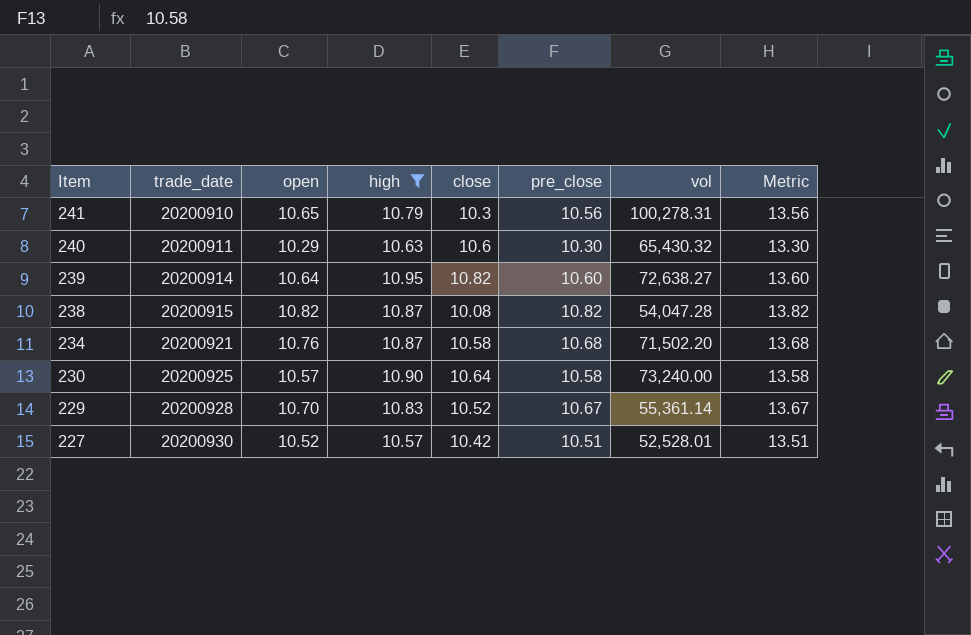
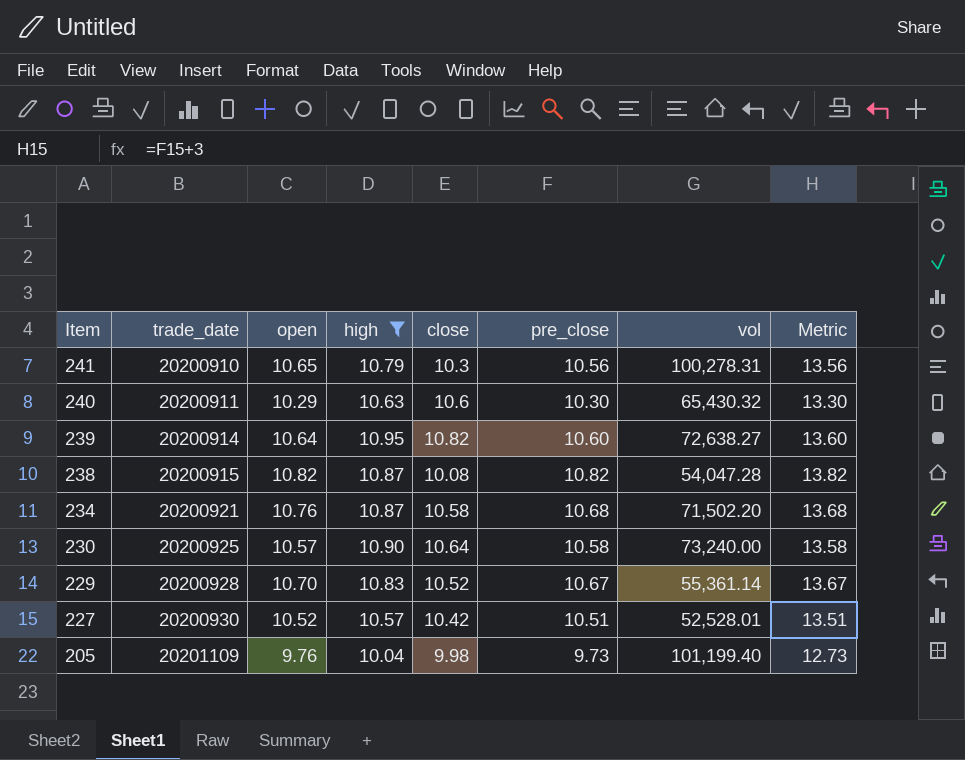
row 205: none -> 20201109 | 9.76 | 10.04 | 9.98 | 9.73 | 101,199.40 | 12.73

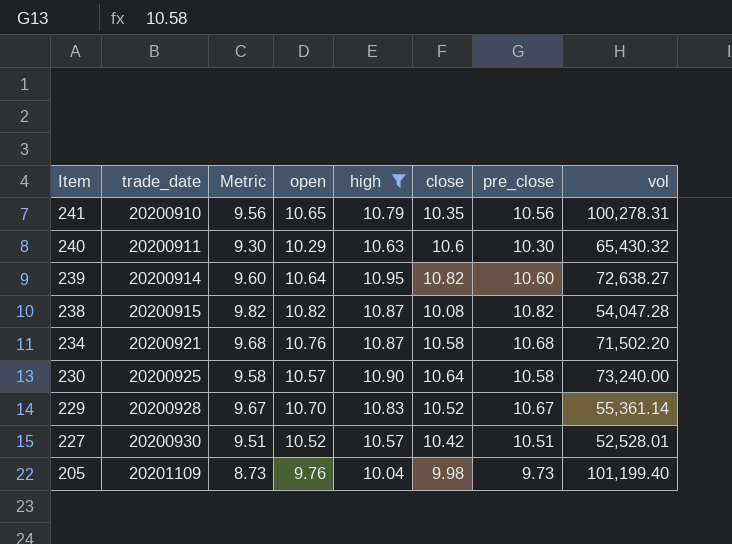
column Metric | formula: [pre_close] + 3 -> [pre_close] - 1
column Metric | position: 8 -> 3
241 | close: 10.3 -> 10.35

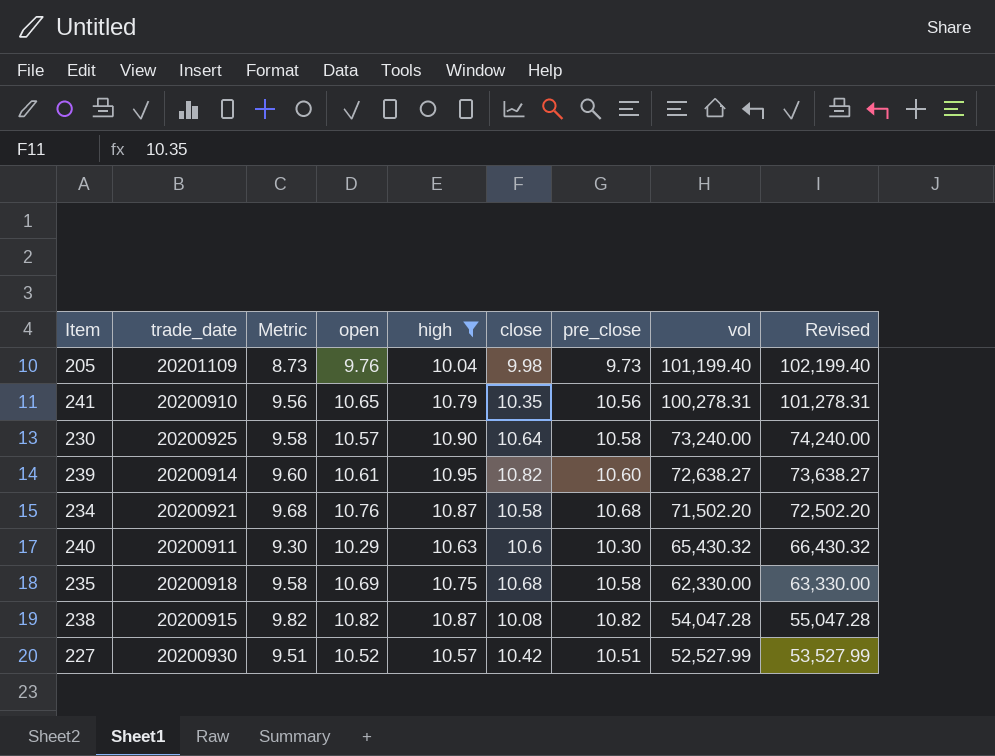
row order: Item descending -> vol descending
column Revised | formula: none -> [vol] + 1000
row 229: 20200928 | 9.67 | 10.70 | 10.83 | 10.52 | 10.67 | 55,361.14 -> none
239 | open: 10.64 -> 10.61
row 235: none -> 20200918 | 9.58 | 10.69 | 10.75 | 10.68 | 10.58 | 62,330.00 | 63,330.00
227 | vol: 52,528.01 -> 52,527.99

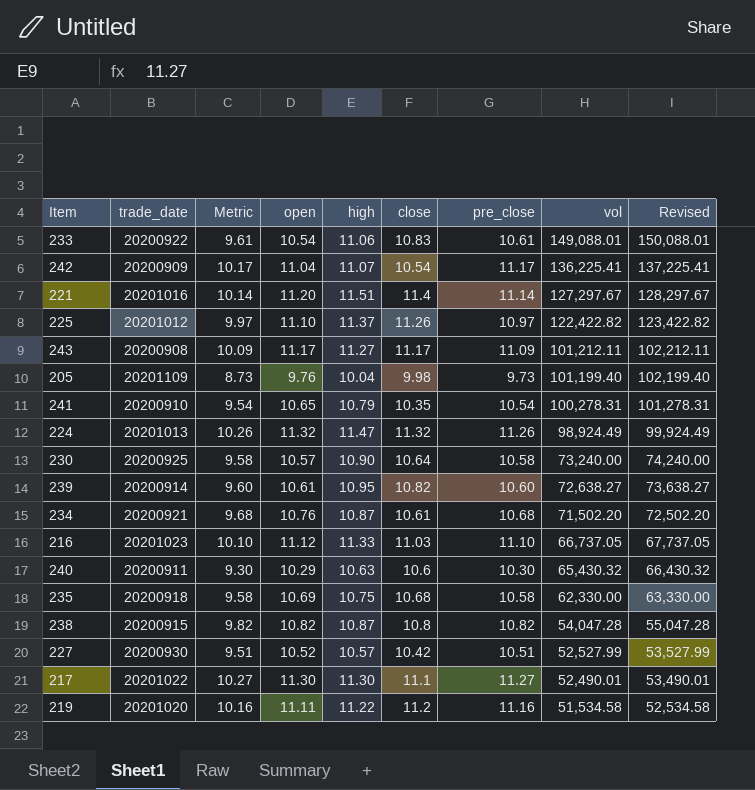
filter: high <= 10.95 -> none
241 | Metric: 9.56 -> 9.54
241 | pre_close: 10.56 -> 10.54
234 | close: 10.58 -> 10.61
238 | close: 10.08 -> 10.8

